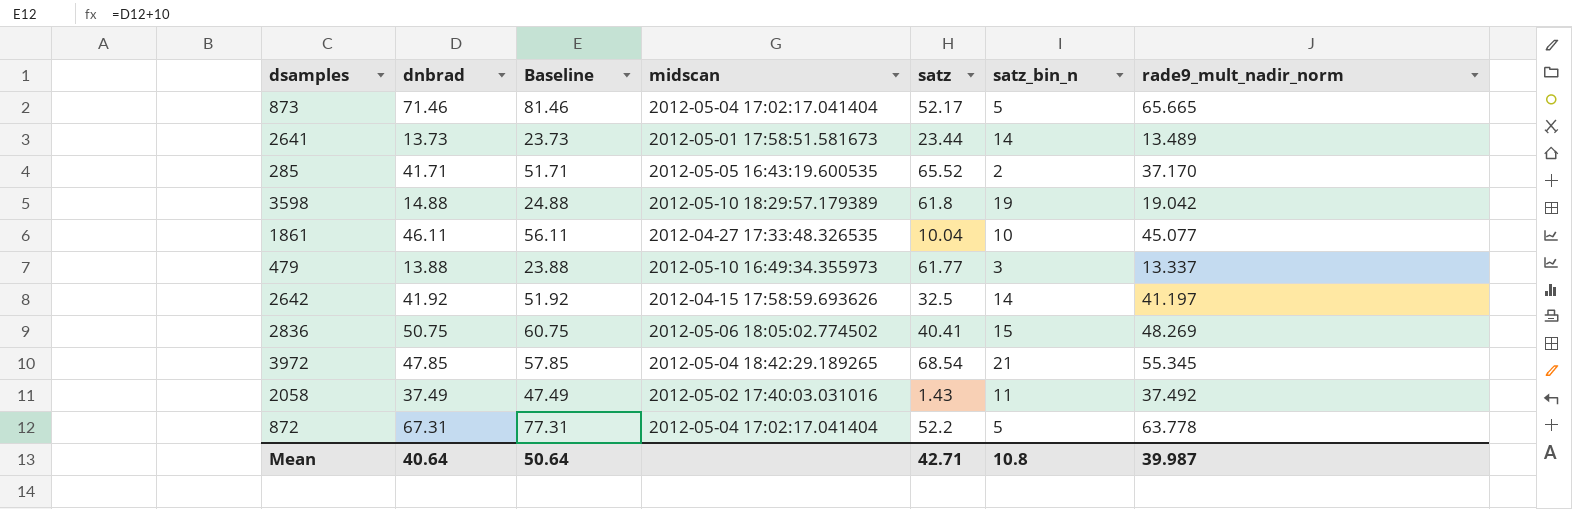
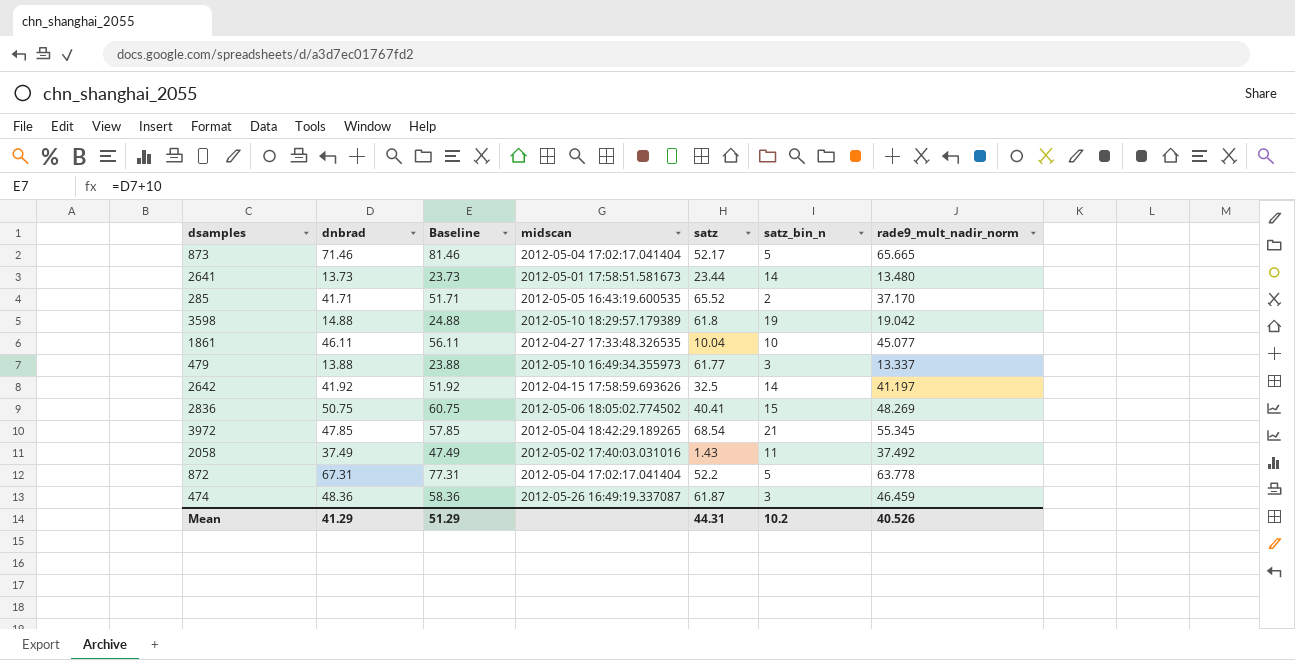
2641 | rade9_mult_nadir_norm: 13.489 -> 13.480
row 474: none -> 48.36 | 58.36 | 2012-05-26 16:49:19.337087 | 61.87 | 3 | 46.459
Mean | dnbrad: 40.64 -> 41.29
Mean | Baseline: 50.64 -> 51.29
Mean | satz: 42.71 -> 44.31
Mean | satz_bin_n: 10.8 -> 10.2
Mean | rade9_mult_nadir_norm: 39.987 -> 40.526

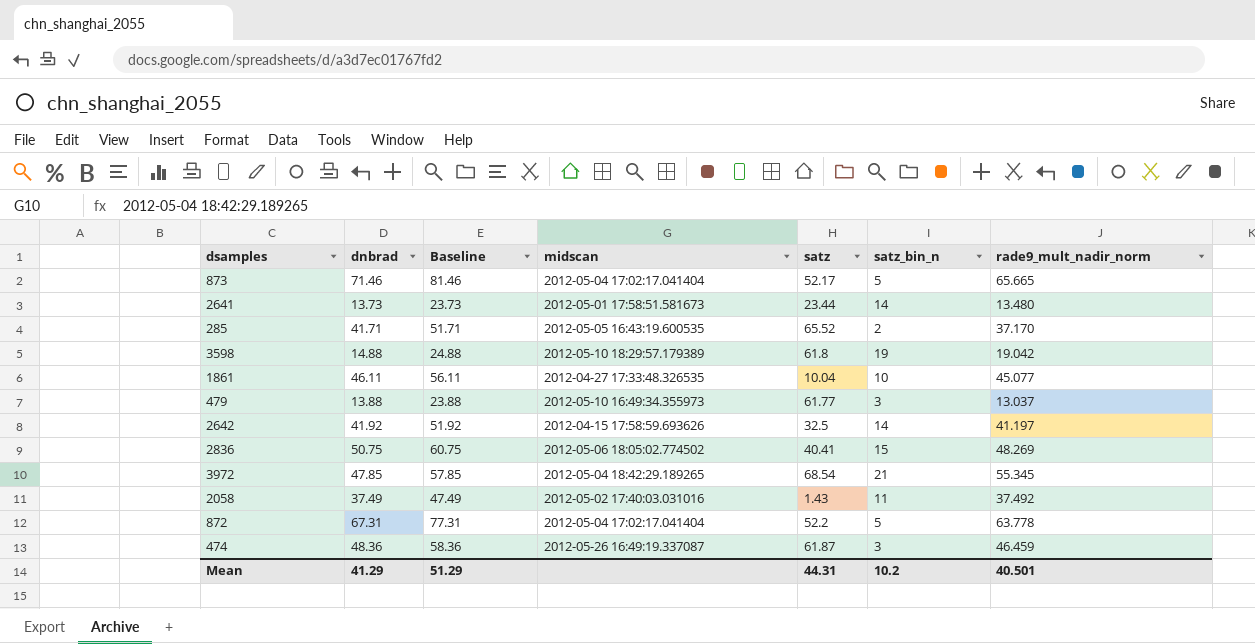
479 | rade9_mult_nadir_norm: 13.337 -> 13.037
Mean | rade9_mult_nadir_norm: 40.526 -> 40.501

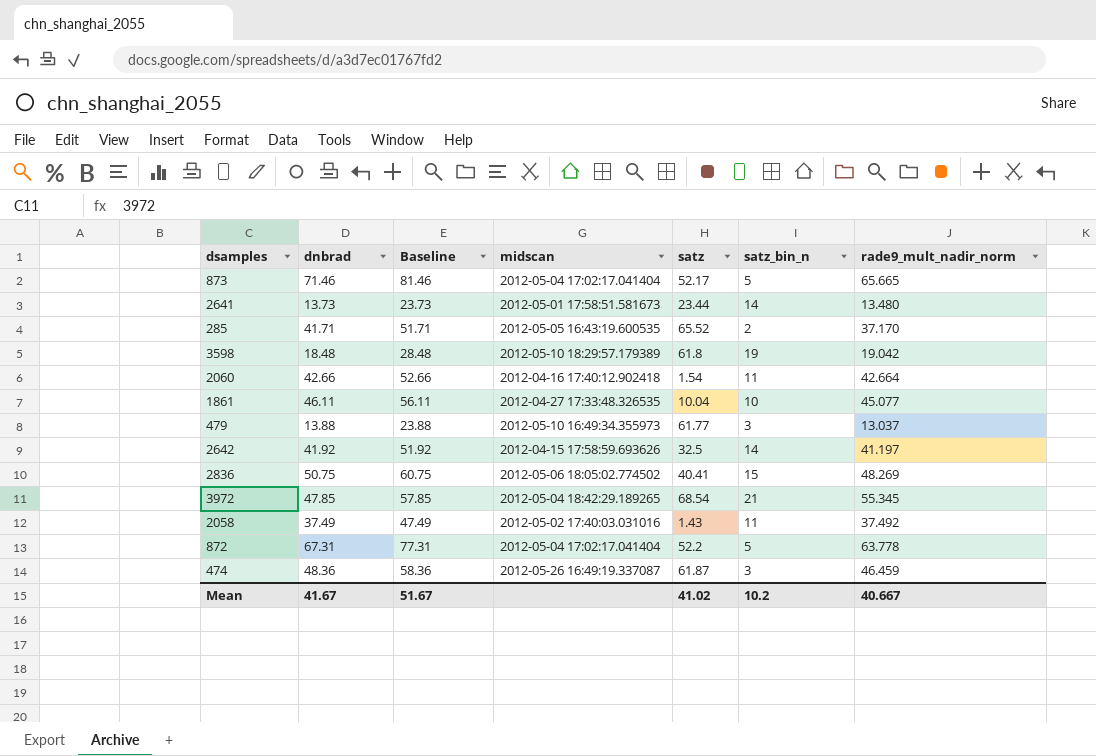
3598 | dnbrad: 14.88 -> 18.48
3598 | Baseline: 24.88 -> 28.48
row 2060: none -> 42.66 | 52.66 | 2012-04-16 17:40:12.902418 | 1.54 | 11 | 42.664
Mean | dnbrad: 41.29 -> 41.67
Mean | Baseline: 51.29 -> 51.67
Mean | satz: 44.31 -> 41.02
Mean | rade9_mult_nadir_norm: 40.501 -> 40.667

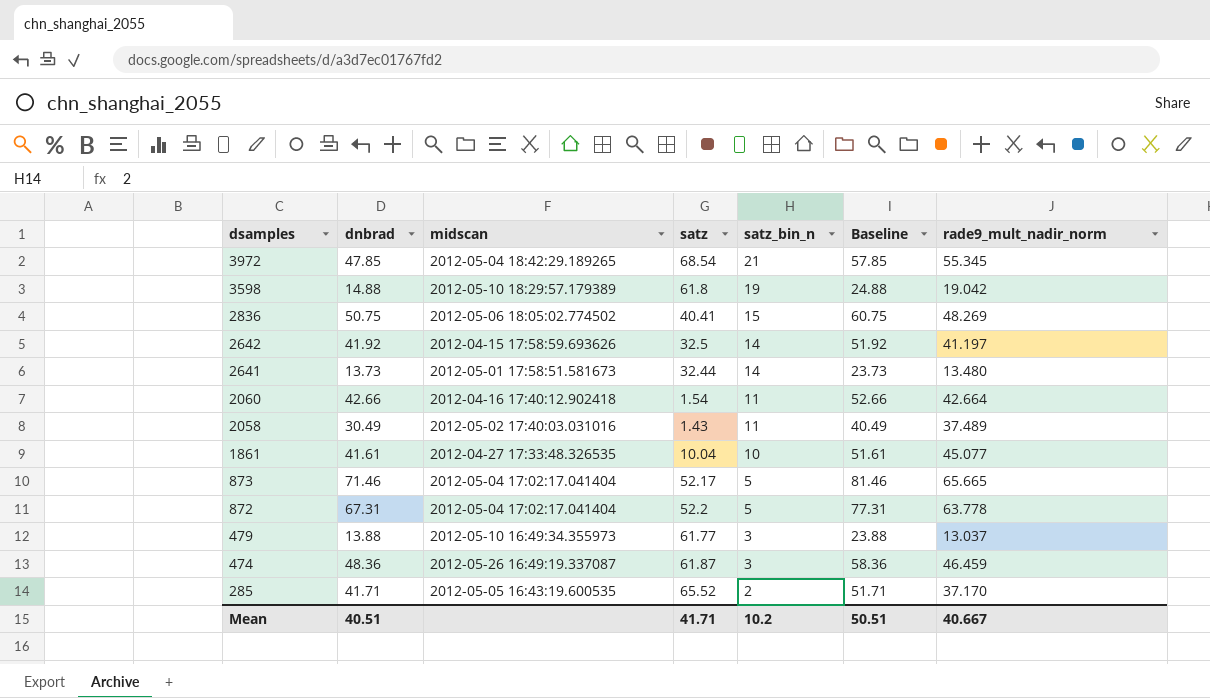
row order: none -> dsamples descending
column Baseline | position: 3 -> 6
3598 | dnbrad: 18.48 -> 14.88
3598 | Baseline: 28.48 -> 24.88
2641 | satz: 23.44 -> 32.44
2058 | dnbrad: 37.49 -> 30.49
2058 | Baseline: 47.49 -> 40.49
2058 | rade9_mult_nadir_norm: 37.492 -> 37.489
1861 | dnbrad: 46.11 -> 41.61
1861 | Baseline: 56.11 -> 51.61
Mean | dnbrad: 41.67 -> 40.51
Mean | satz: 41.02 -> 41.71
Mean | Baseline: 51.67 -> 50.51

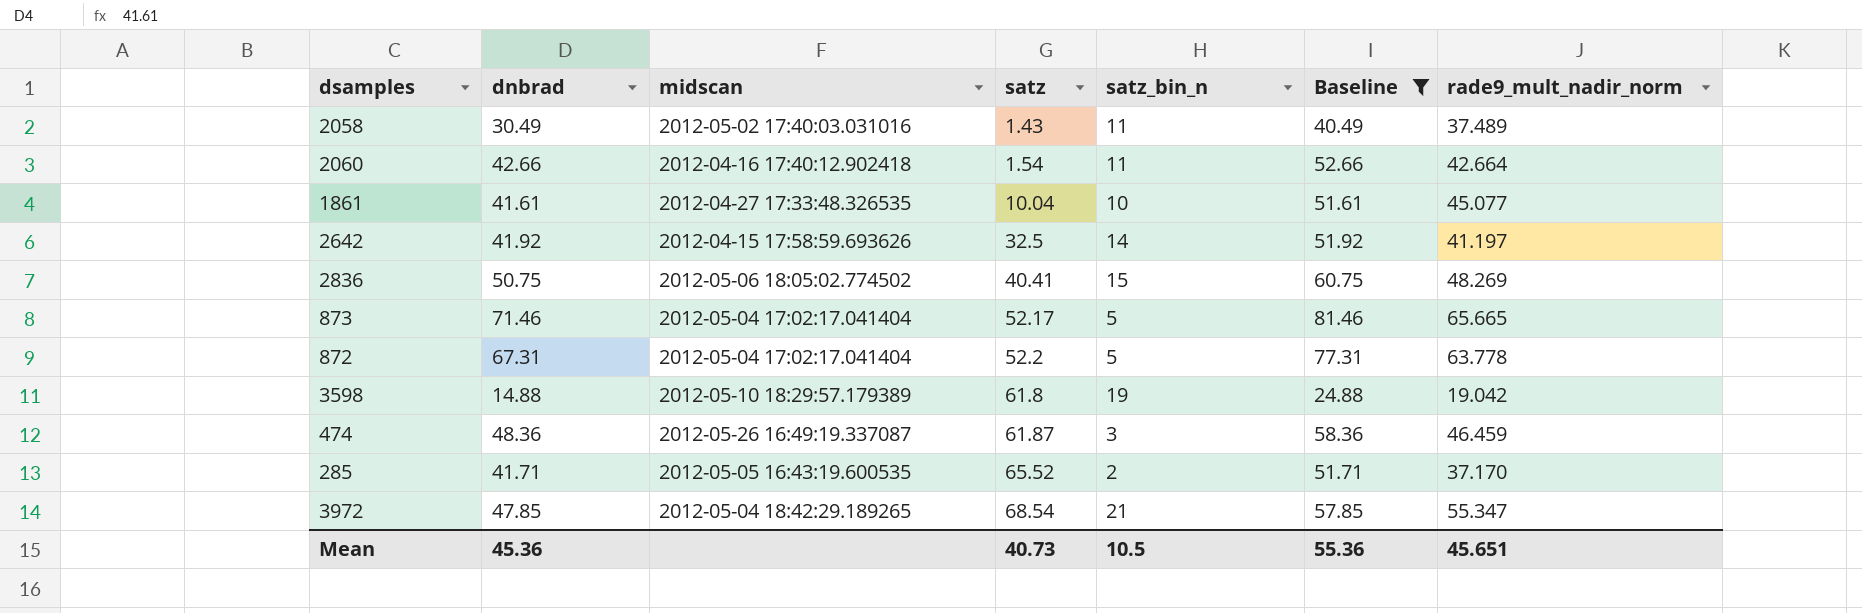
filter: none -> Baseline >= 24.88
row order: dsamples descending -> satz ascending
3972 | rade9_mult_nadir_norm: 55.345 -> 55.347
Mean | dnbrad: 40.51 -> 45.36
Mean | satz: 41.71 -> 40.73
Mean | satz_bin_n: 10.2 -> 10.5
Mean | Baseline: 50.51 -> 55.36
Mean | rade9_mult_nadir_norm: 40.667 -> 45.651

